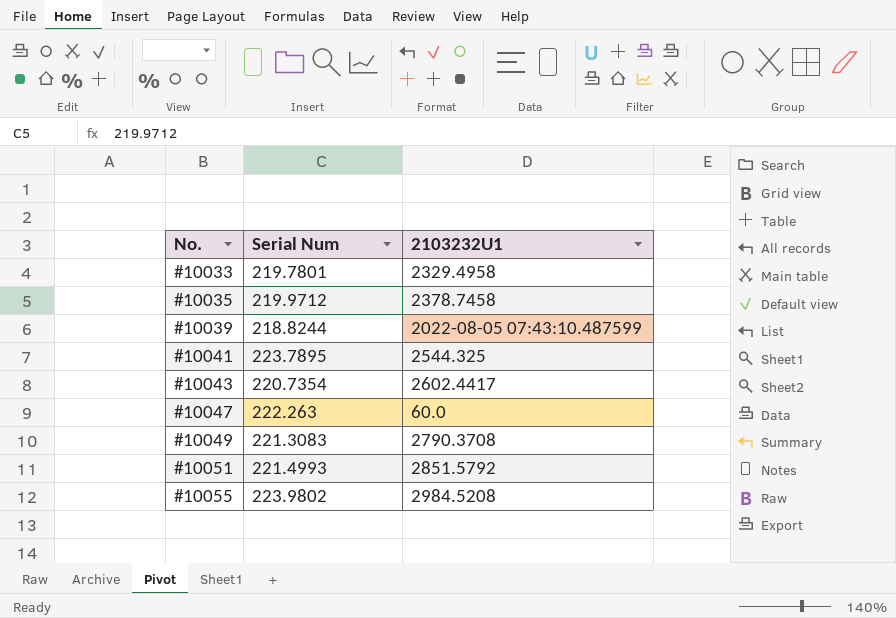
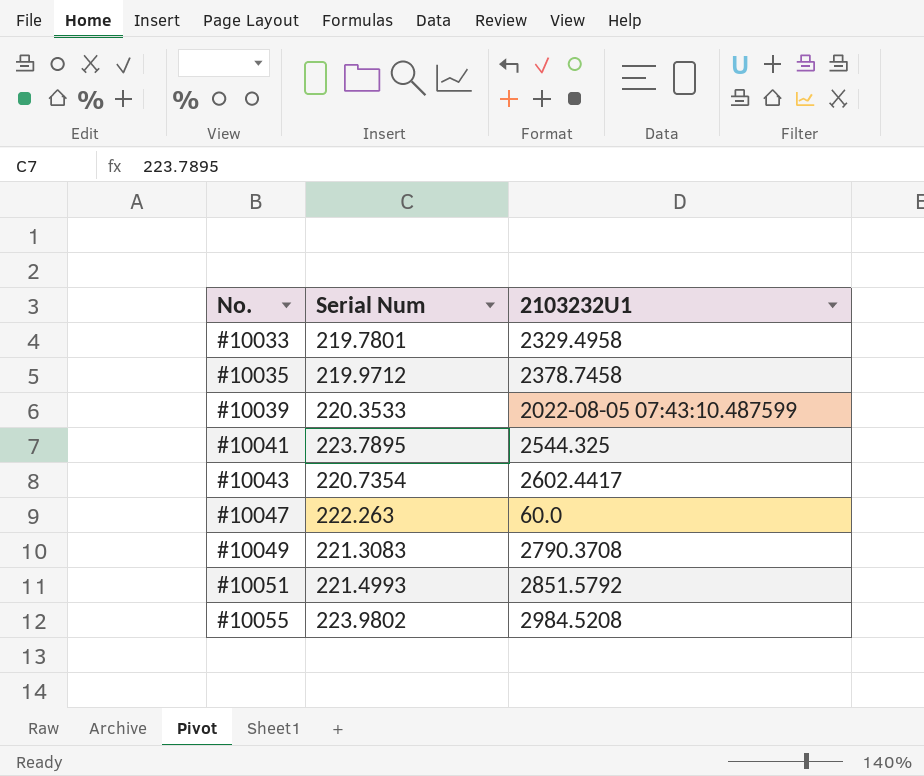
#10039 | Serial Num: 218.8244 -> 220.3533

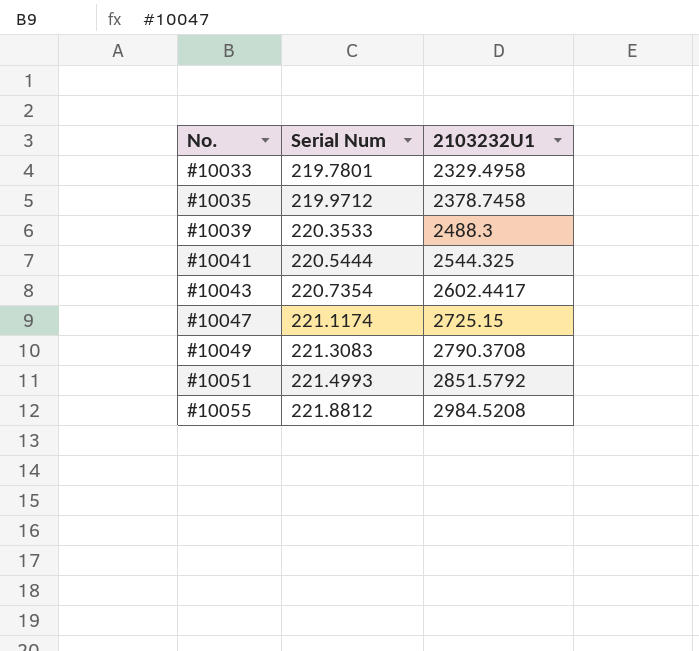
#10039 | 2103232U1: 2022-08-05 07:43:10.487599 -> 2488.3
#10041 | Serial Num: 223.7895 -> 220.5444
#10047 | Serial Num: 222.263 -> 221.1174
#10047 | 2103232U1: 60.0 -> 2725.15
#10055 | Serial Num: 223.9802 -> 221.8812

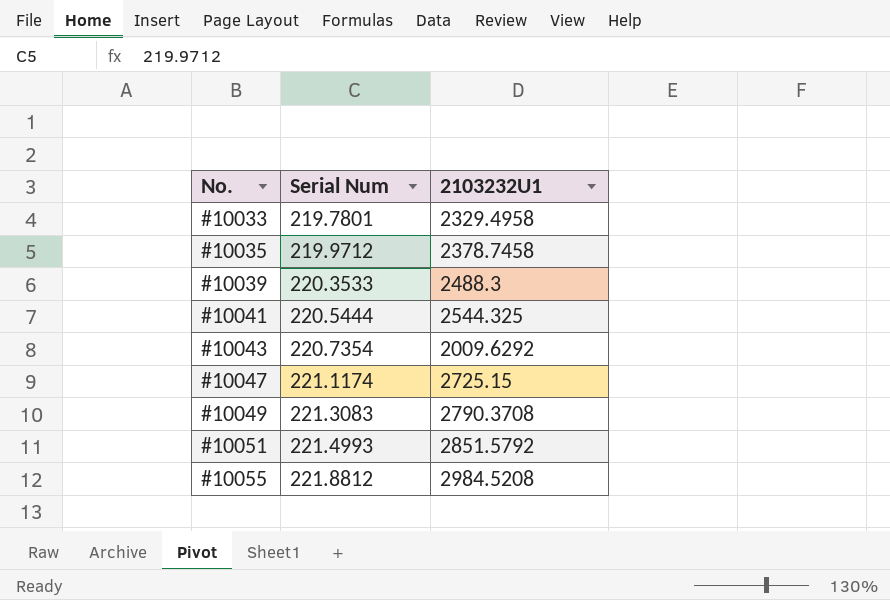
#10043 | 2103232U1: 2602.4417 -> 2009.6292

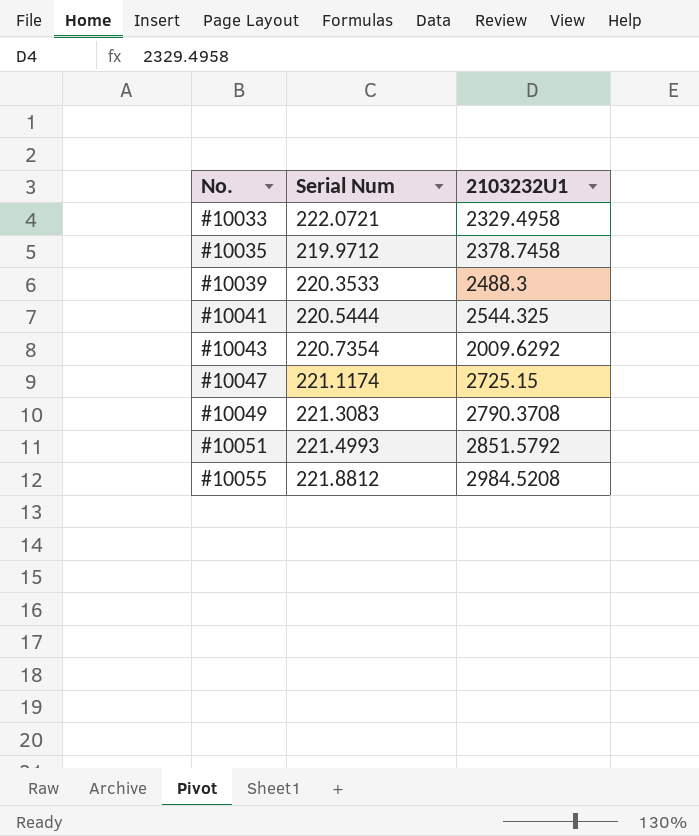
#10033 | Serial Num: 219.7801 -> 222.0721

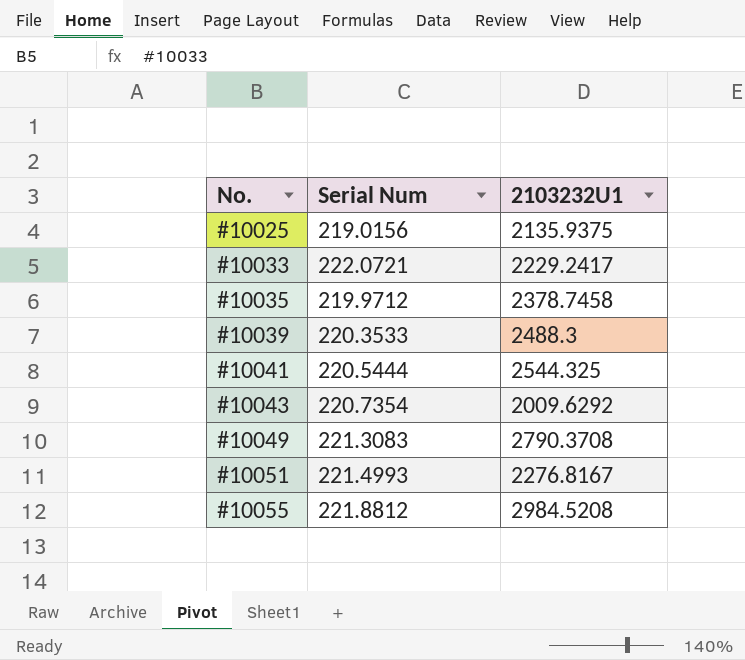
row #10047: 221.1174 | 2725.15 -> none
row #10025: none -> 219.0156 | 2135.9375
#10033 | 2103232U1: 2329.4958 -> 2229.2417
#10051 | 2103232U1: 2851.5792 -> 2276.8167

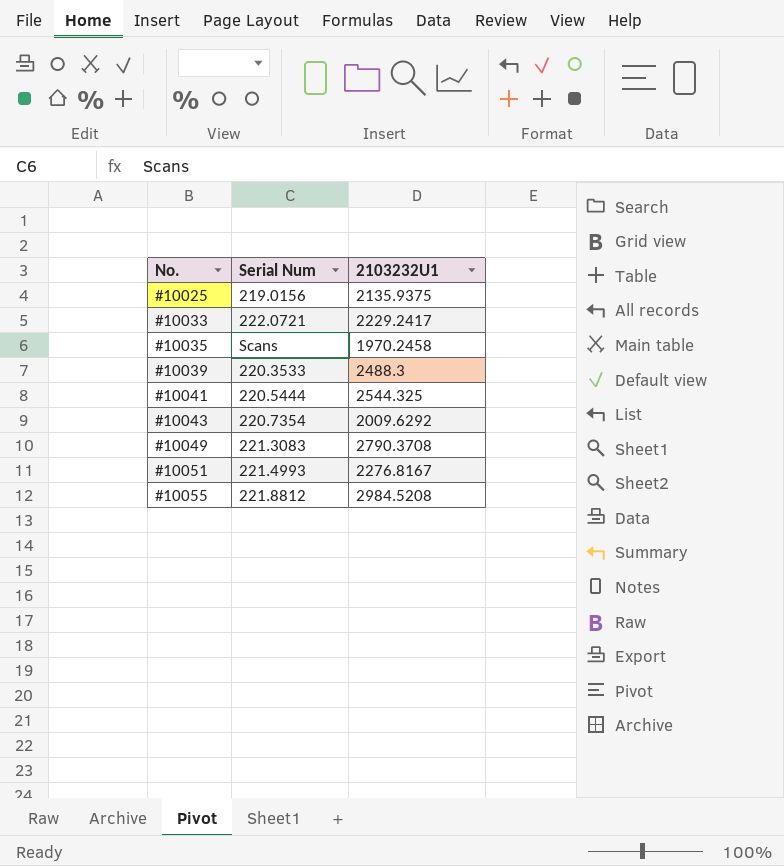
#10035 | Serial Num: 219.9712 -> Scans
#10035 | 2103232U1: 2378.7458 -> 1970.2458

